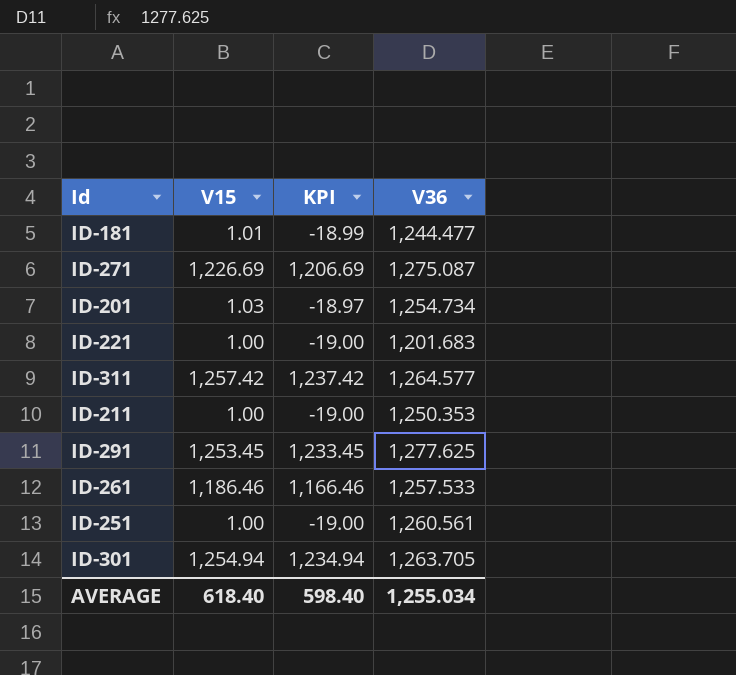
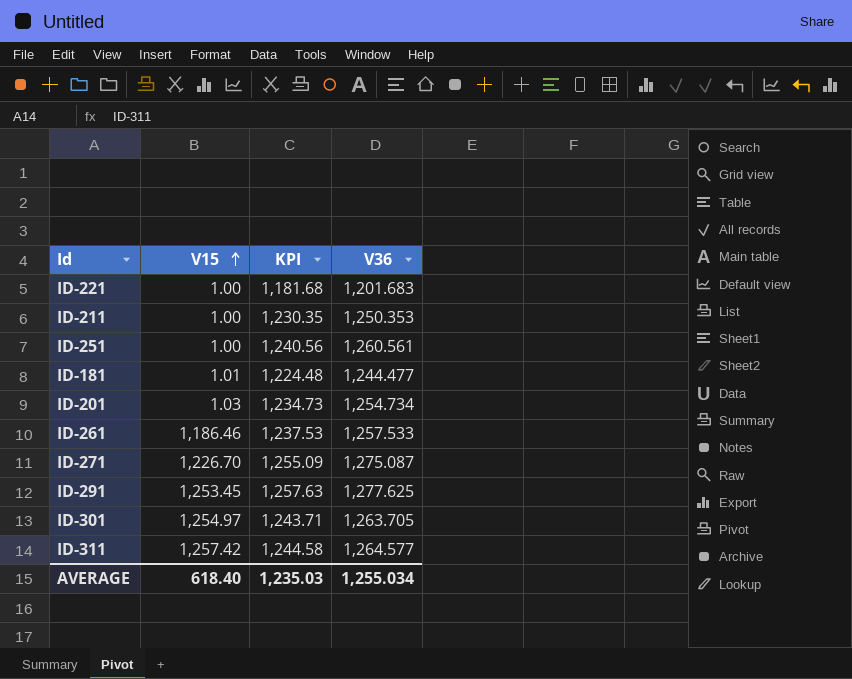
row order: none -> V15 ascending
column KPI | formula: [V15] - 20 -> [V36] - 20
ID-271 | V15: 1,226.69 -> 1,226.70
ID-301 | V15: 1,254.94 -> 1,254.97
AVERAGE | KPI: 598.40 -> 1,235.03

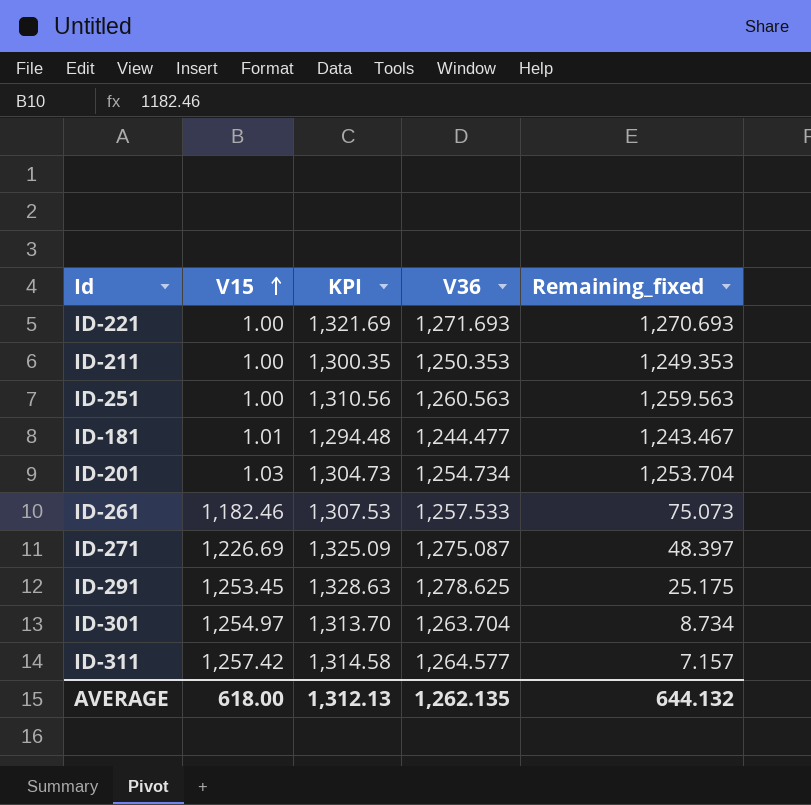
column KPI | formula: [V36] - 20 -> [V36] + 50
column Remaining_fixed | formula: none -> [V36] - [V15]
ID-221 | V36: 1,201.683 -> 1,271.693
ID-251 | V36: 1,260.561 -> 1,260.563
ID-261 | V15: 1,186.46 -> 1,182.46
ID-271 | V15: 1,226.70 -> 1,226.69
ID-291 | V36: 1,277.625 -> 1,278.625
ID-301 | V36: 1,263.705 -> 1,263.704
AVERAGE | V15: 618.40 -> 618.00
AVERAGE | KPI: 1,235.03 -> 1,312.13
AVERAGE | V36: 1,255.034 -> 1,262.135

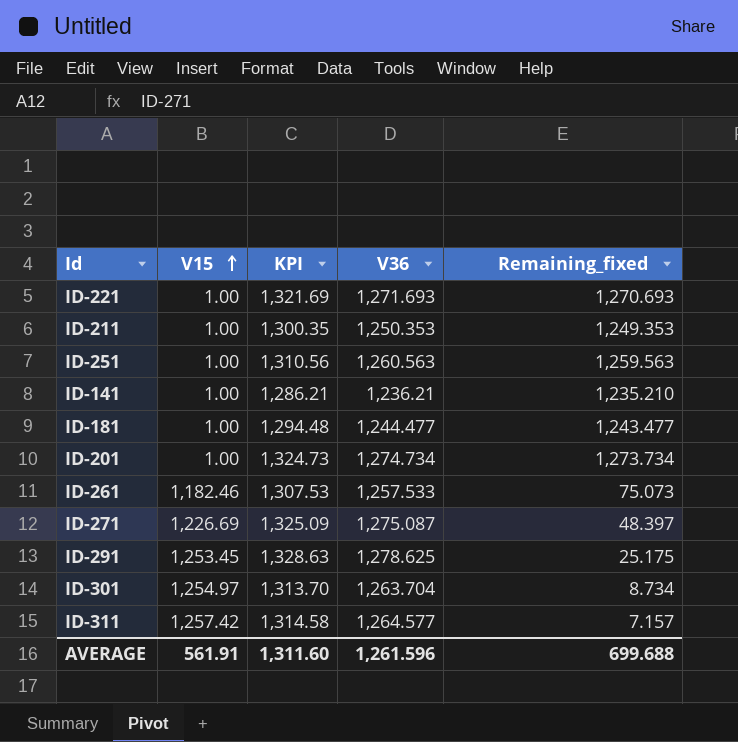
row ID-141: none -> 1.00 | 1,286.21 | 1,236.21 | 1,235.210
ID-181 | V15: 1.01 -> 1.00
ID-181 | Remaining_fixed: 1,243.467 -> 1,243.477
ID-201 | V15: 1.03 -> 1.00
ID-201 | KPI: 1,304.73 -> 1,324.73
ID-201 | V36: 1,254.734 -> 1,274.734
ID-201 | Remaining_fixed: 1,253.704 -> 1,273.734
AVERAGE | V15: 618.00 -> 561.91
AVERAGE | KPI: 1,312.13 -> 1,311.60
AVERAGE | V36: 1,262.135 -> 1,261.596
AVERAGE | Remaining_fixed: 644.132 -> 699.688

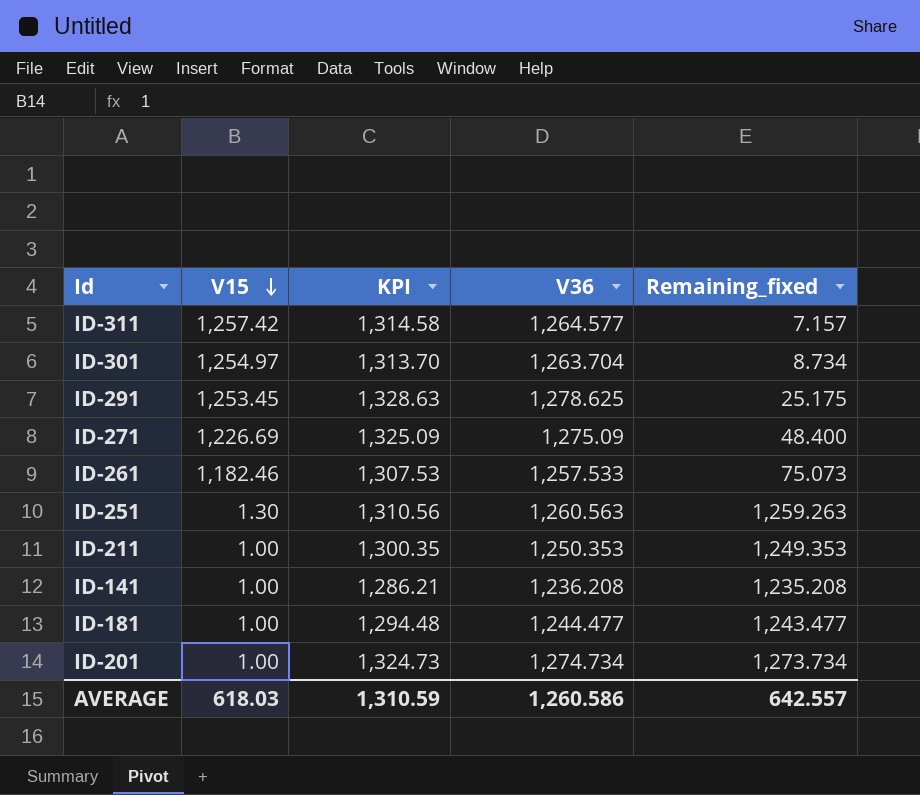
row order: V15 ascending -> V15 descending
row ID-221: 1.00 | 1,321.69 | 1,271.693 | 1,270.693 -> none
ID-271 | V36: 1,275.087 -> 1,275.09
ID-271 | Remaining_fixed: 48.397 -> 48.400
ID-251 | V15: 1.00 -> 1.30
ID-251 | Remaining_fixed: 1,259.563 -> 1,259.263
ID-141 | V36: 1,236.21 -> 1,236.208
ID-141 | Remaining_fixed: 1,235.210 -> 1,235.208
AVERAGE | V15: 561.91 -> 618.03
AVERAGE | KPI: 1,311.60 -> 1,310.59
AVERAGE | V36: 1,261.596 -> 1,260.586
AVERAGE | Remaining_fixed: 699.688 -> 642.557

